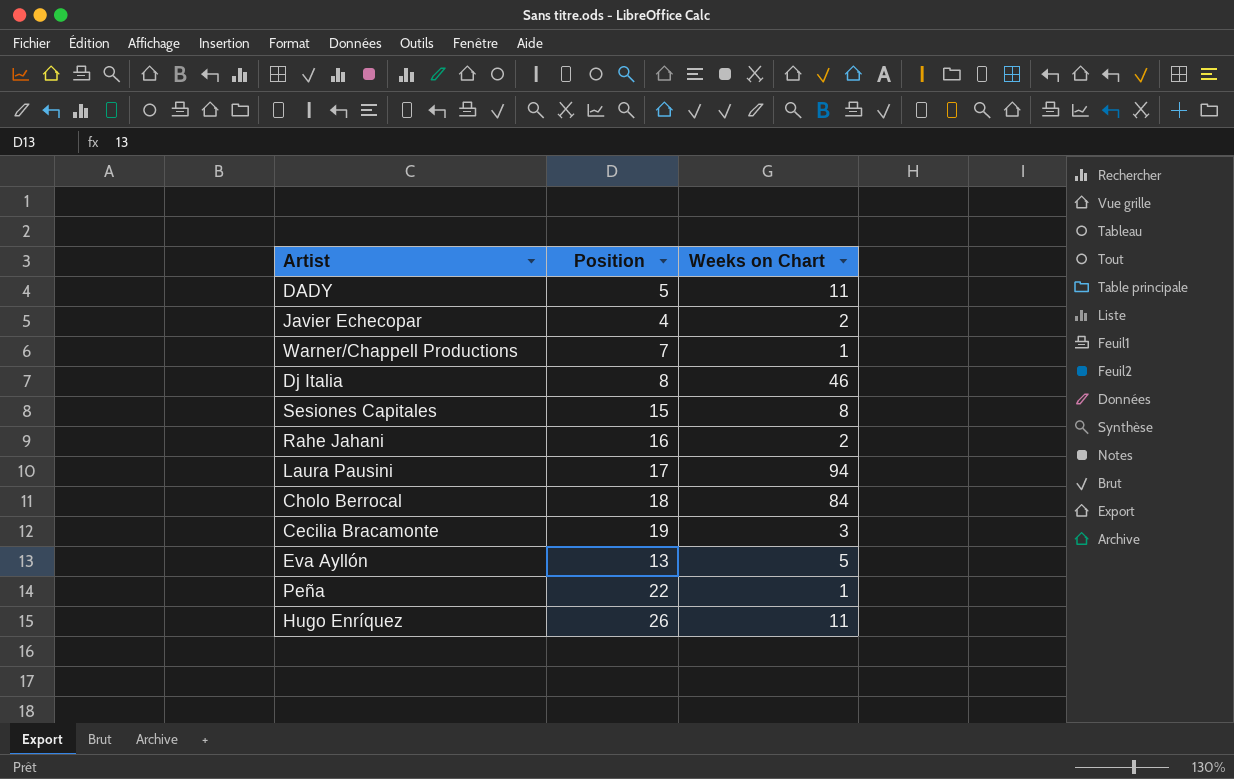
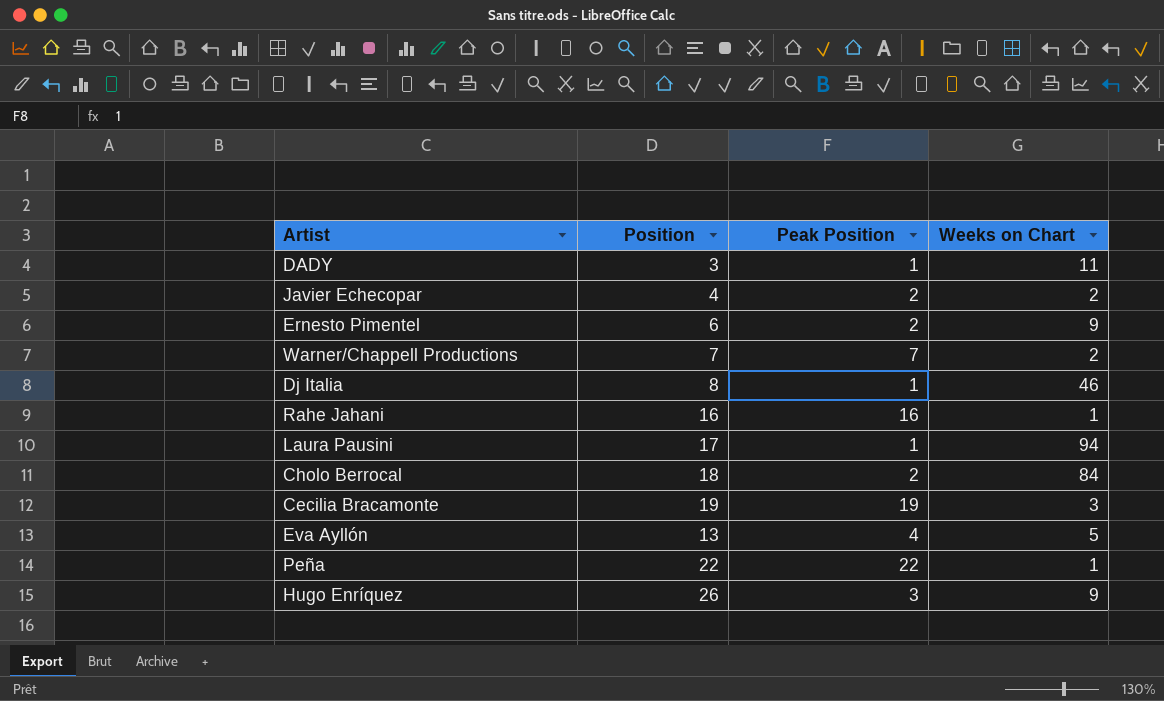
column Peak Position | position: none -> 3
row Sesiones Capitales: 15 | 8 -> none
DADY | Position: 5 -> 3
row Ernesto Pimentel: none -> 6 | 2 | 9
Warner/Chappell Productions | Weeks on Chart: 1 -> 2
Rahe Jahani | Weeks on Chart: 2 -> 1
Hugo Enríquez | Weeks on Chart: 11 -> 9

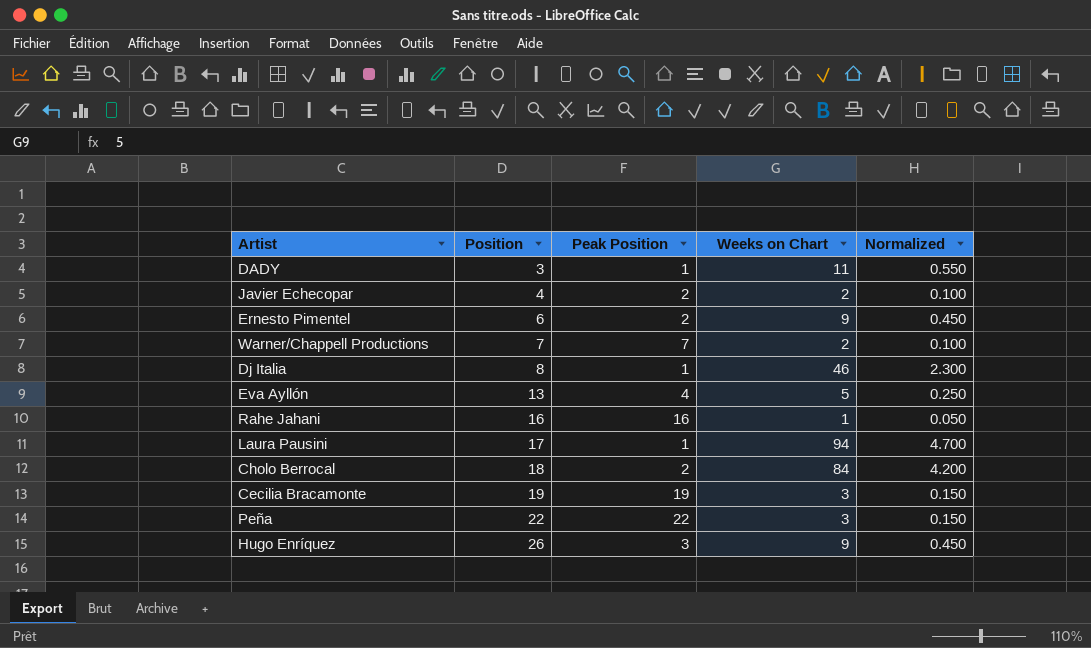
row order: none -> Position ascending
column Normalized | formula: none -> [Weeks on Chart] * 0.05
Peña | Weeks on Chart: 1 -> 3

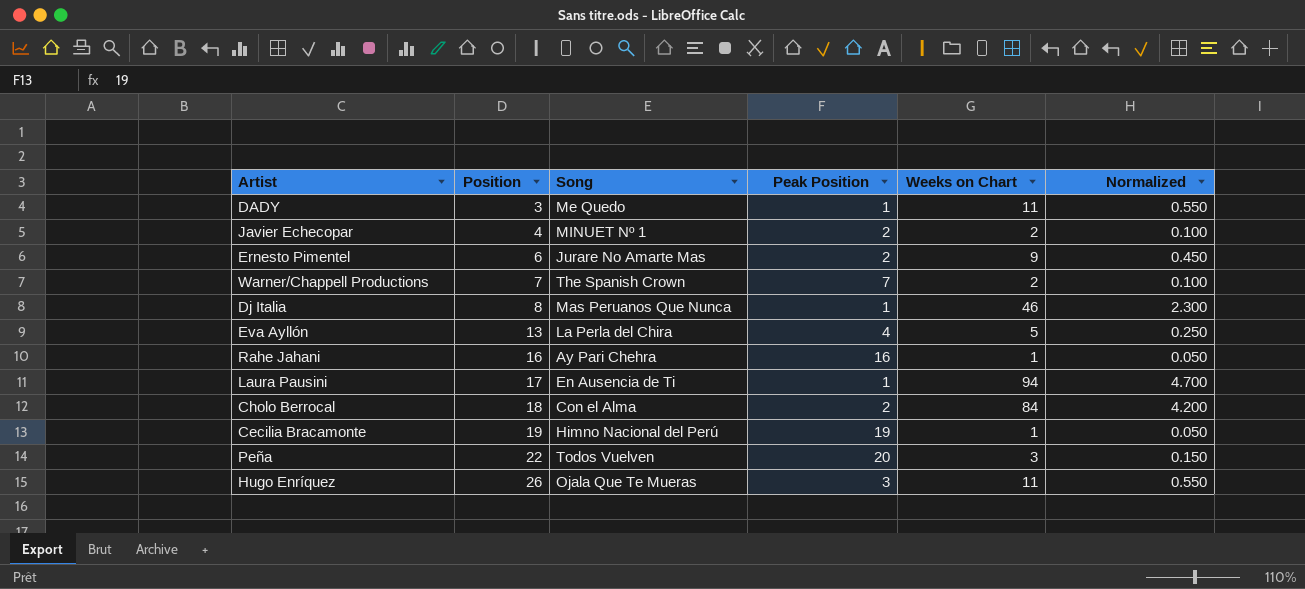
column Song | position: none -> 3
Cecilia Bracamonte | Weeks on Chart: 3 -> 1
Cecilia Bracamonte | Normalized: 0.150 -> 0.050
Peña | Peak Position: 22 -> 20
Hugo Enríquez | Weeks on Chart: 9 -> 11
Hugo Enríquez | Normalized: 0.450 -> 0.550

